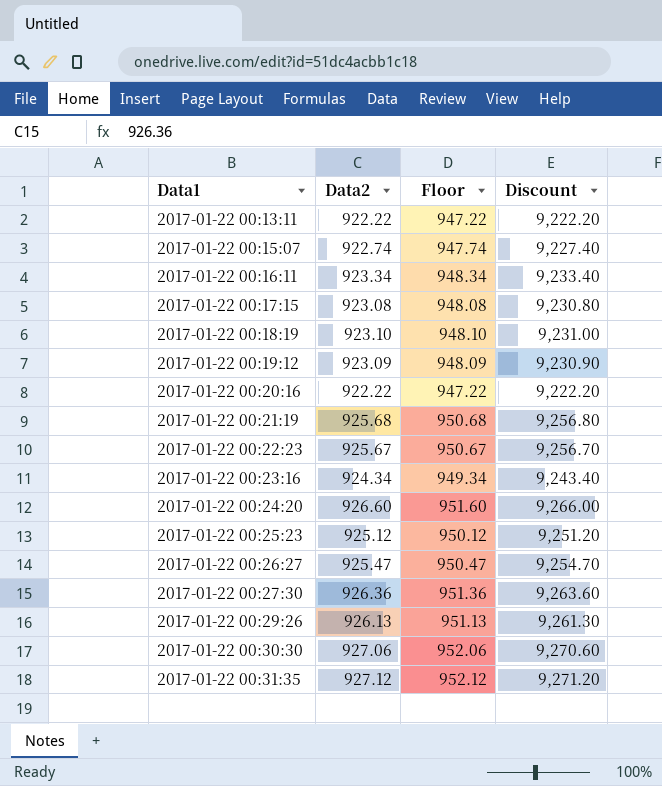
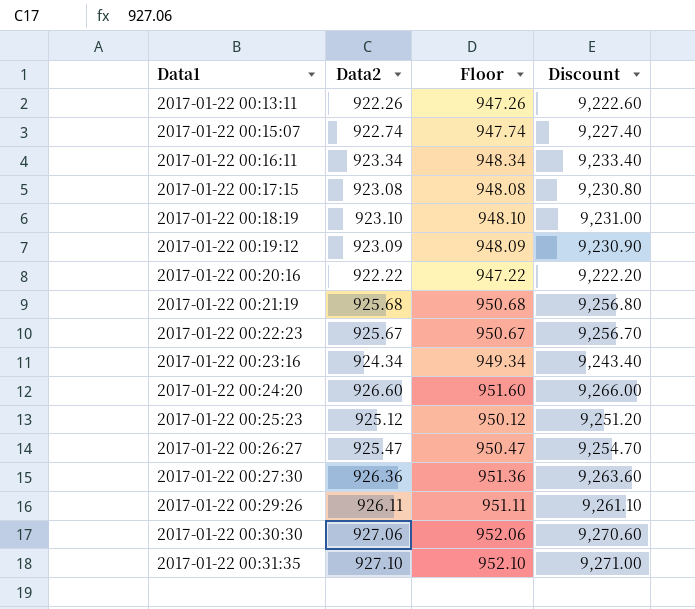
2017-01-22 00:13:11 | Data2: 922.22 -> 922.26
2017-01-22 00:13:11 | Floor: 947.22 -> 947.26
2017-01-22 00:13:11 | Discount: 9,222.20 -> 9,222.60
2017-01-22 00:29:26 | Data2: 926.13 -> 926.11
2017-01-22 00:29:26 | Floor: 951.13 -> 951.11
2017-01-22 00:29:26 | Discount: 9,261.30 -> 9,261.10
2017-01-22 00:31:35 | Data2: 927.12 -> 927.10
2017-01-22 00:31:35 | Floor: 952.12 -> 952.10
2017-01-22 00:31:35 | Discount: 9,271.20 -> 9,271.00

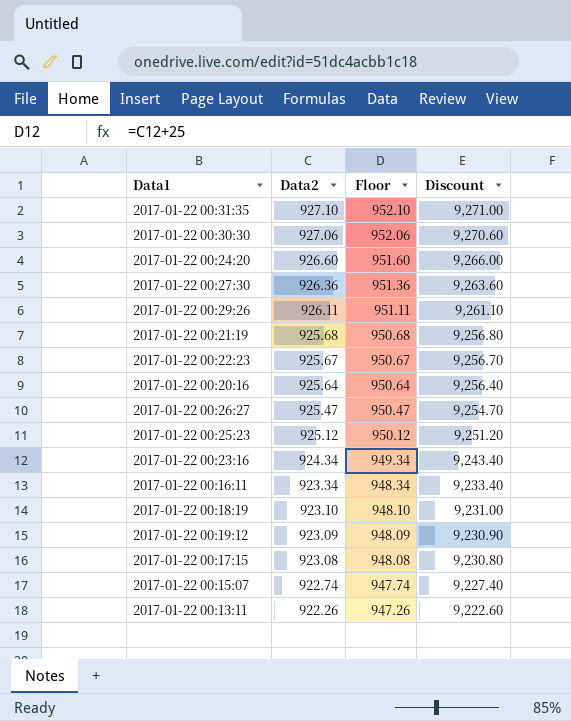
row order: Data1 ascending -> Data2 descending
2017-01-22 00:20:16 | Data2: 922.22 -> 925.64
2017-01-22 00:20:16 | Floor: 947.22 -> 950.64
2017-01-22 00:20:16 | Discount: 9,222.20 -> 9,256.40

